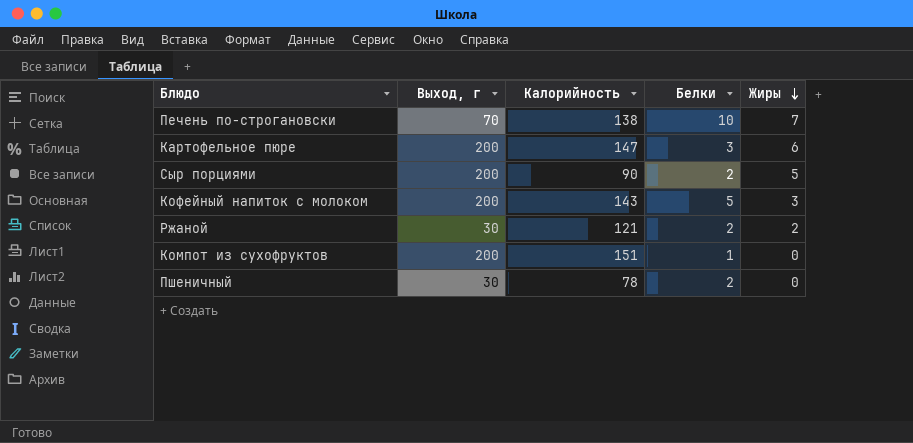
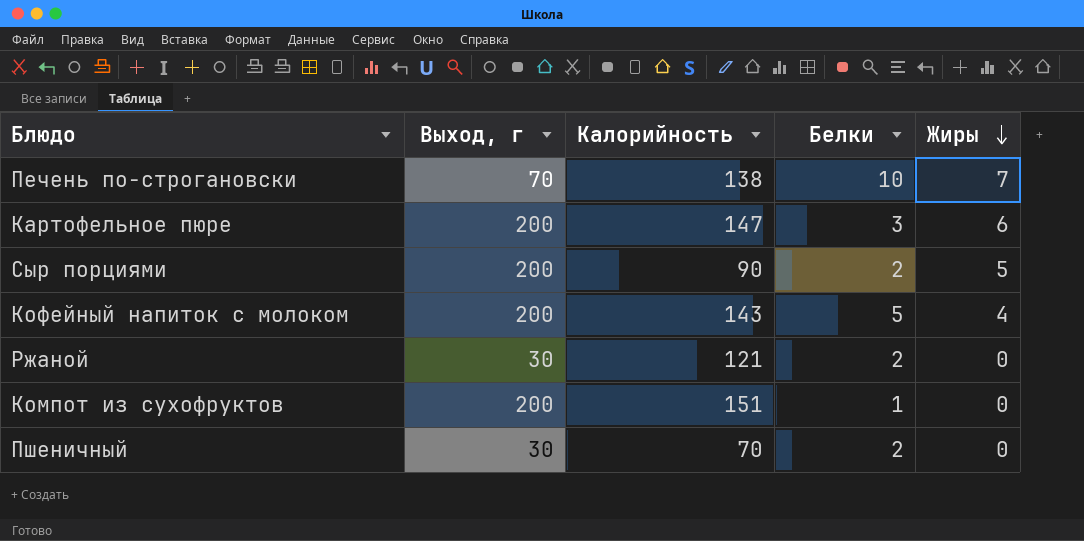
Кофейный напиток с молоком | Жиры: 3 -> 4
Ржаной | Жиры: 2 -> 0
Пшеничный | Калорийность: 78 -> 70

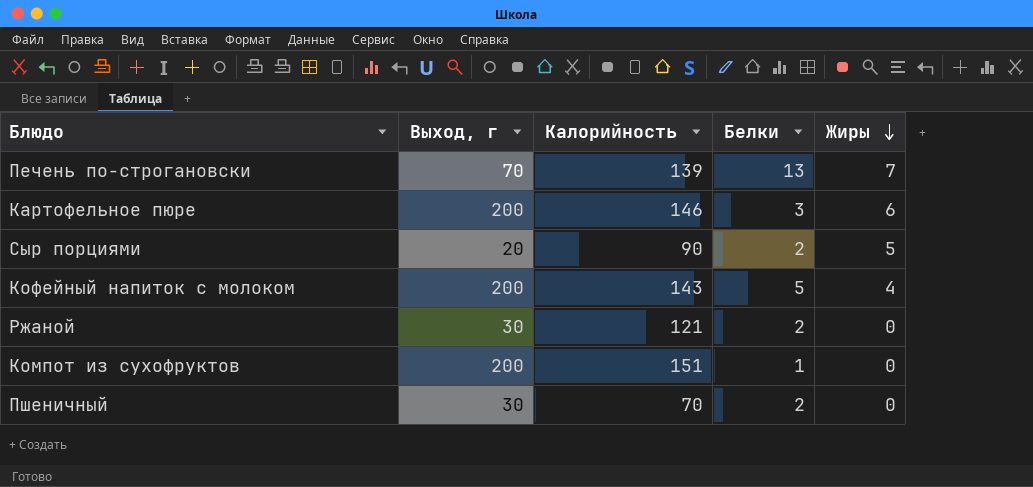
Печень по-строгановски | Калорийность: 138 -> 139
Печень по-строгановски | Белки: 10 -> 13
Картофельное пюре | Калорийность: 147 -> 146
Сыр порциями | Выход, г: 200 -> 20

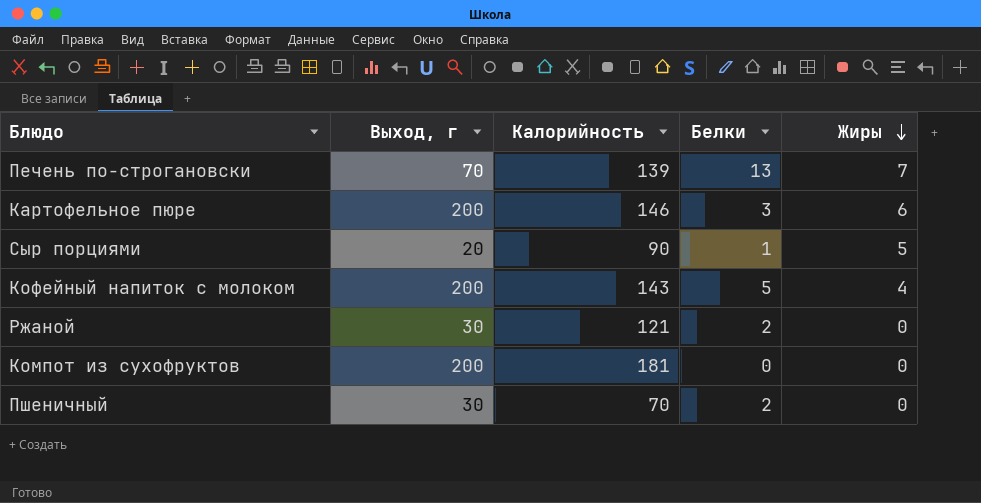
Сыр порциями | Белки: 2 -> 1
Компот из сухофруктов | Калорийность: 151 -> 181
Компот из сухофруктов | Белки: 1 -> 0

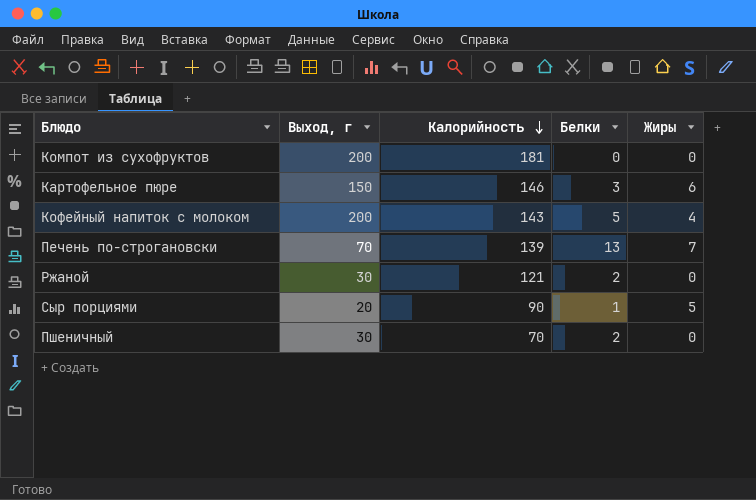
row order: Жиры descending -> Калорийность descending
Картофельное пюре | Выход, г: 200 -> 150

